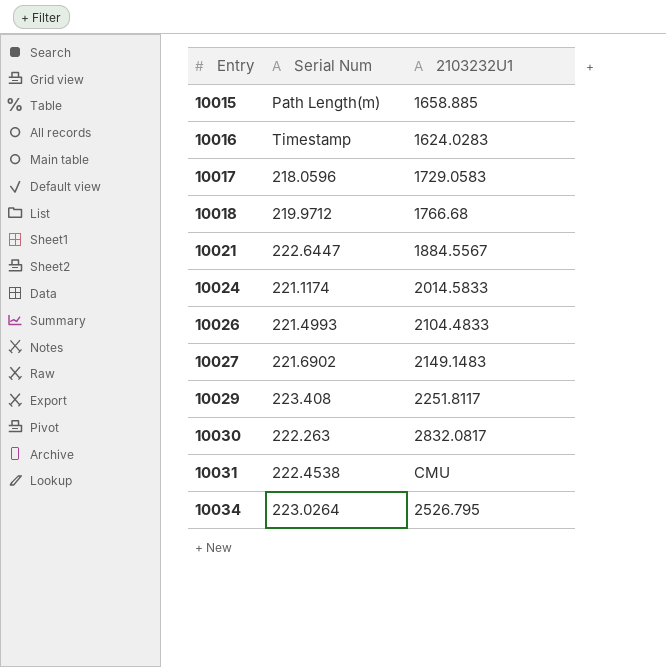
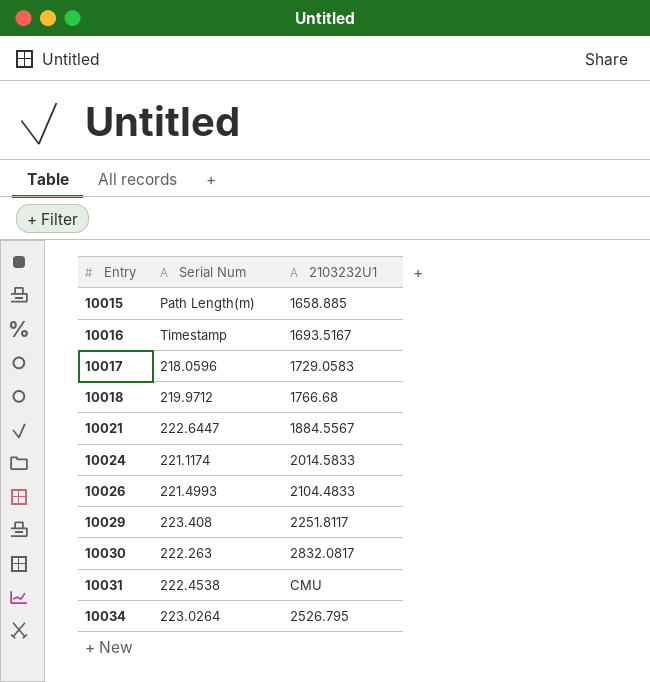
row 10027: 221.6902 | 2149.1483 -> none
10016 | 2103232U1: 1624.0283 -> 1693.5167

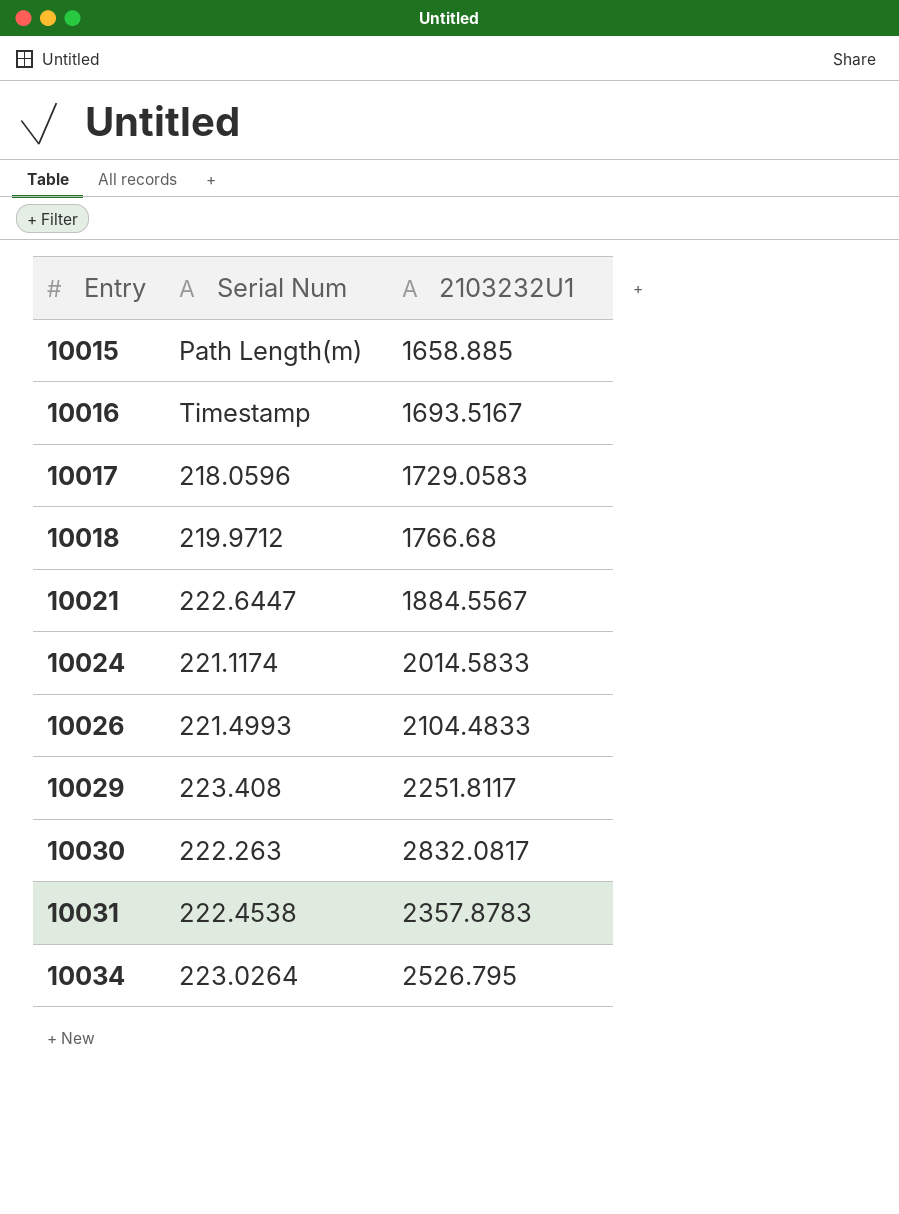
10031 | 2103232U1: CMU -> 2357.8783

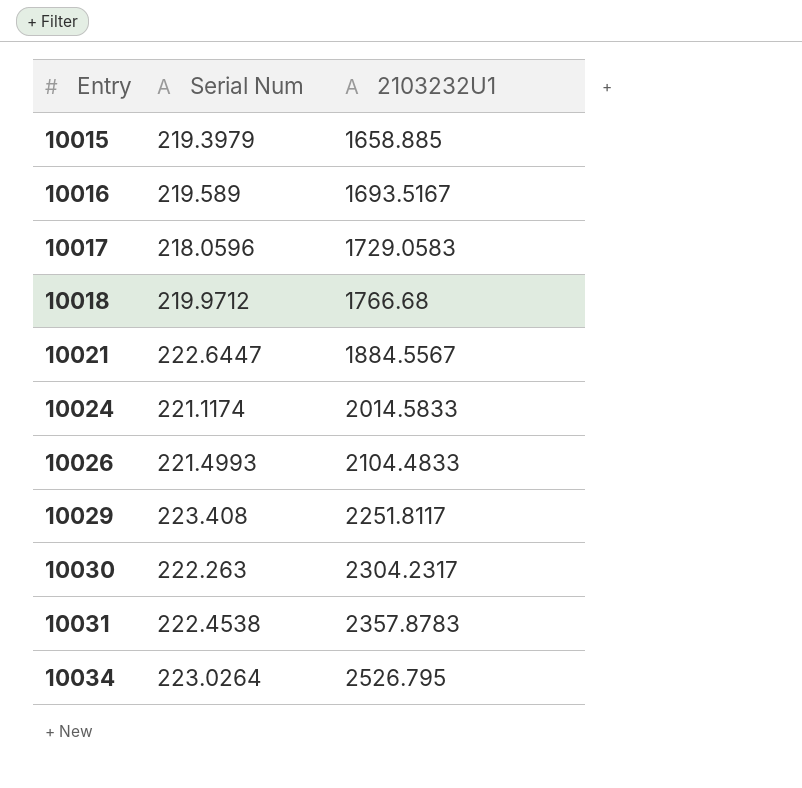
10015 | Serial Num: Path Length(m) -> 219.3979
10016 | Serial Num: Timestamp -> 219.589
10030 | 2103232U1: 2832.0817 -> 2304.2317

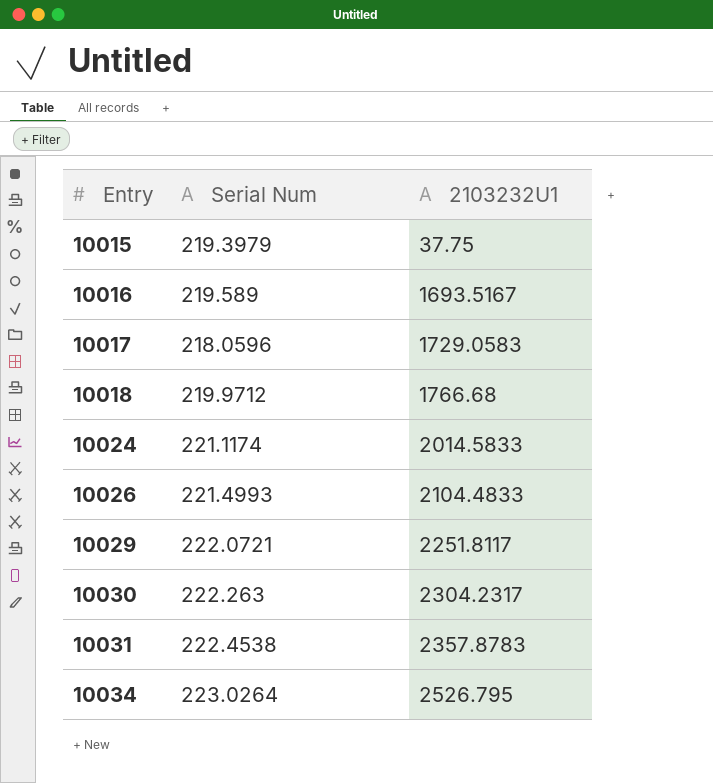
row 10021: 222.6447 | 1884.5567 -> none
10015 | 2103232U1: 1658.885 -> 37.75
10029 | Serial Num: 223.408 -> 222.0721

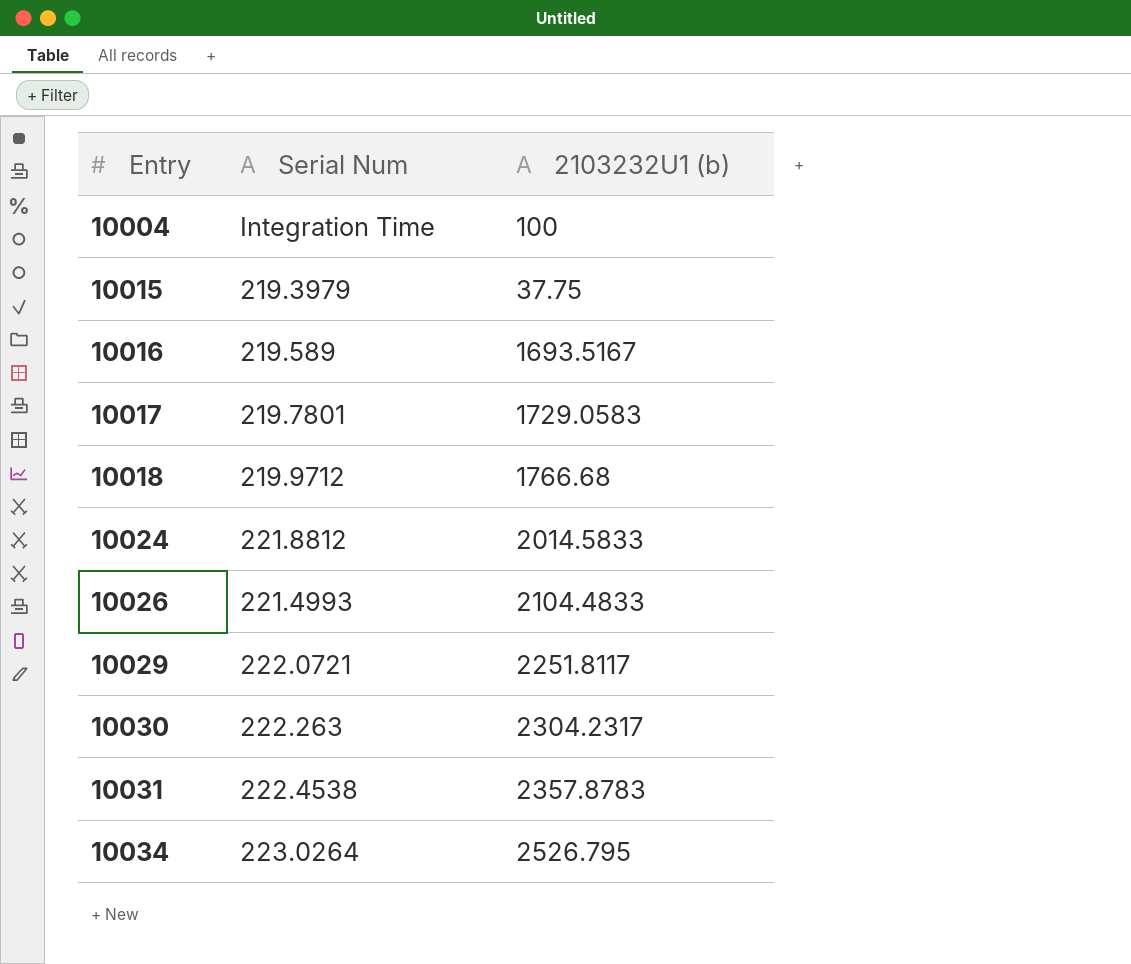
column name: 2103232U1 -> 2103232U1 (b)
row 10004: none -> Integration Time | 100
10017 | Serial Num: 218.0596 -> 219.7801
10024 | Serial Num: 221.1174 -> 221.8812

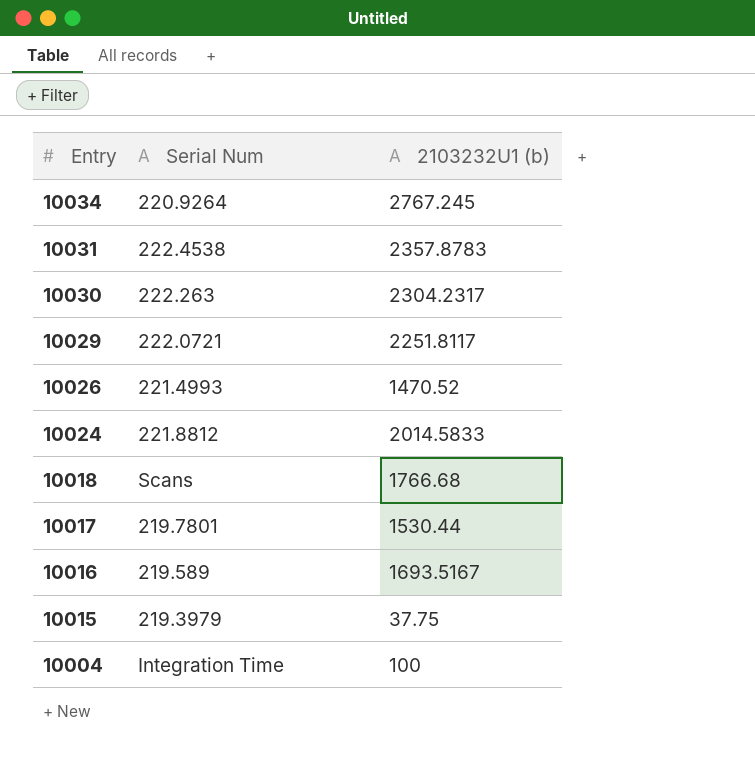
row order: Entry ascending -> Entry descending
10034 | Serial Num: 223.0264 -> 220.9264
10034 | 2103232U1 (b): 2526.795 -> 2767.245
10026 | 2103232U1 (b): 2104.4833 -> 1470.52
10018 | Serial Num: 219.9712 -> Scans
10017 | 2103232U1 (b): 1729.0583 -> 1530.44

